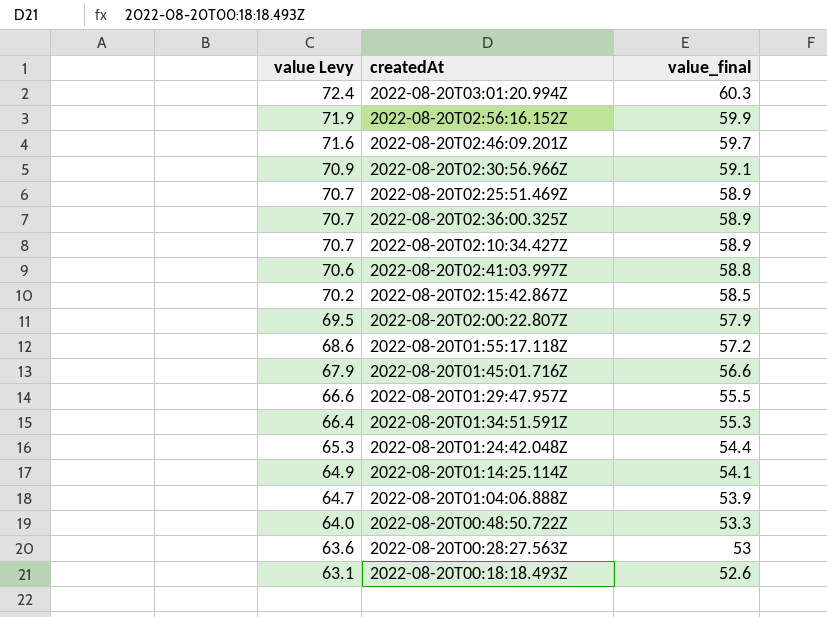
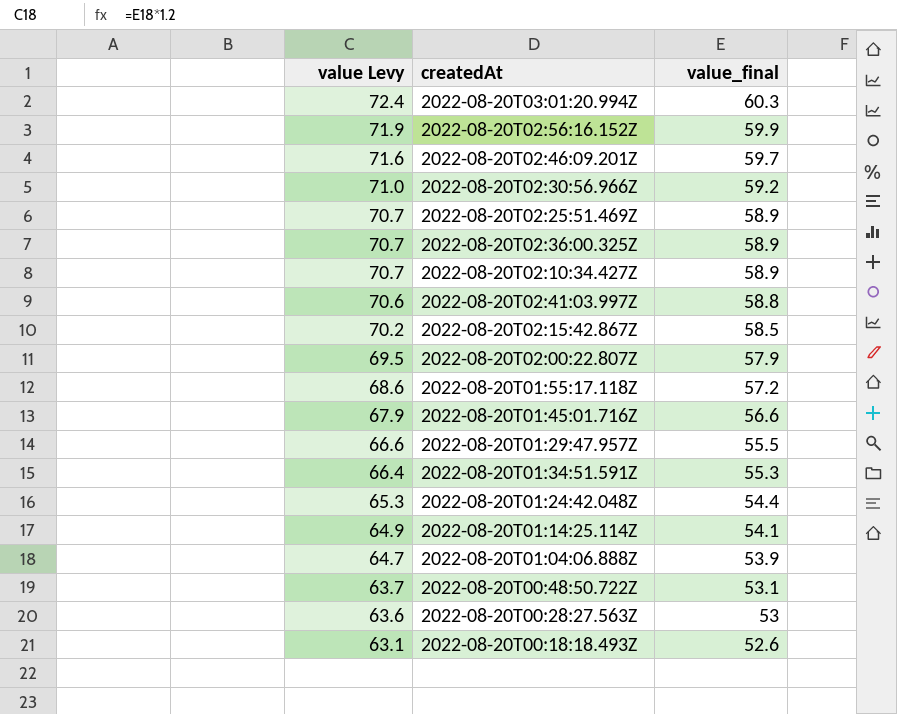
2022-08-20T02:30:56.966Z | value Levy: 70.9 -> 71.0
2022-08-20T02:30:56.966Z | value_final: 59.1 -> 59.2
2022-08-20T00:48:50.722Z | value Levy: 64.0 -> 63.7
2022-08-20T00:48:50.722Z | value_final: 53.3 -> 53.1

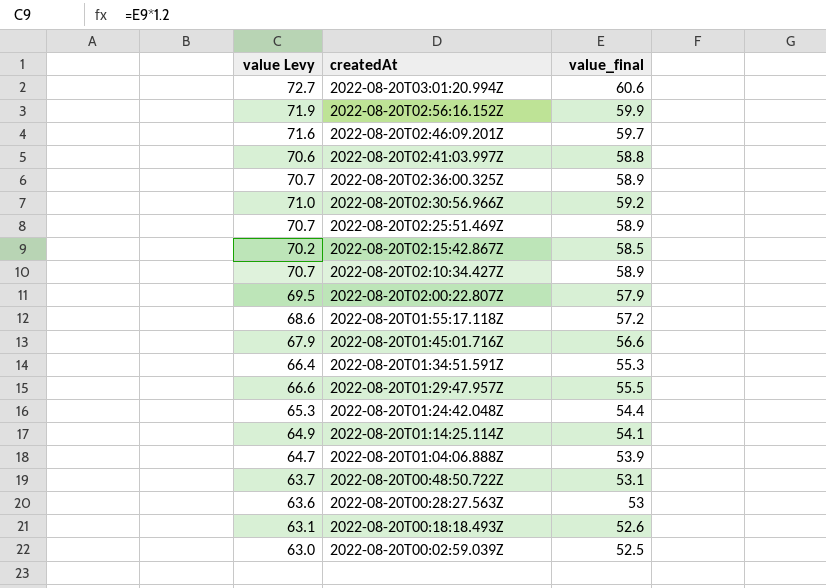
row order: value Levy descending -> createdAt descending
2022-08-20T03:01:20.994Z | value Levy: 72.4 -> 72.7
2022-08-20T03:01:20.994Z | value_final: 60.3 -> 60.6
row 2022-08-20T00:02:59.039Z: none -> 63.0 | 52.5

